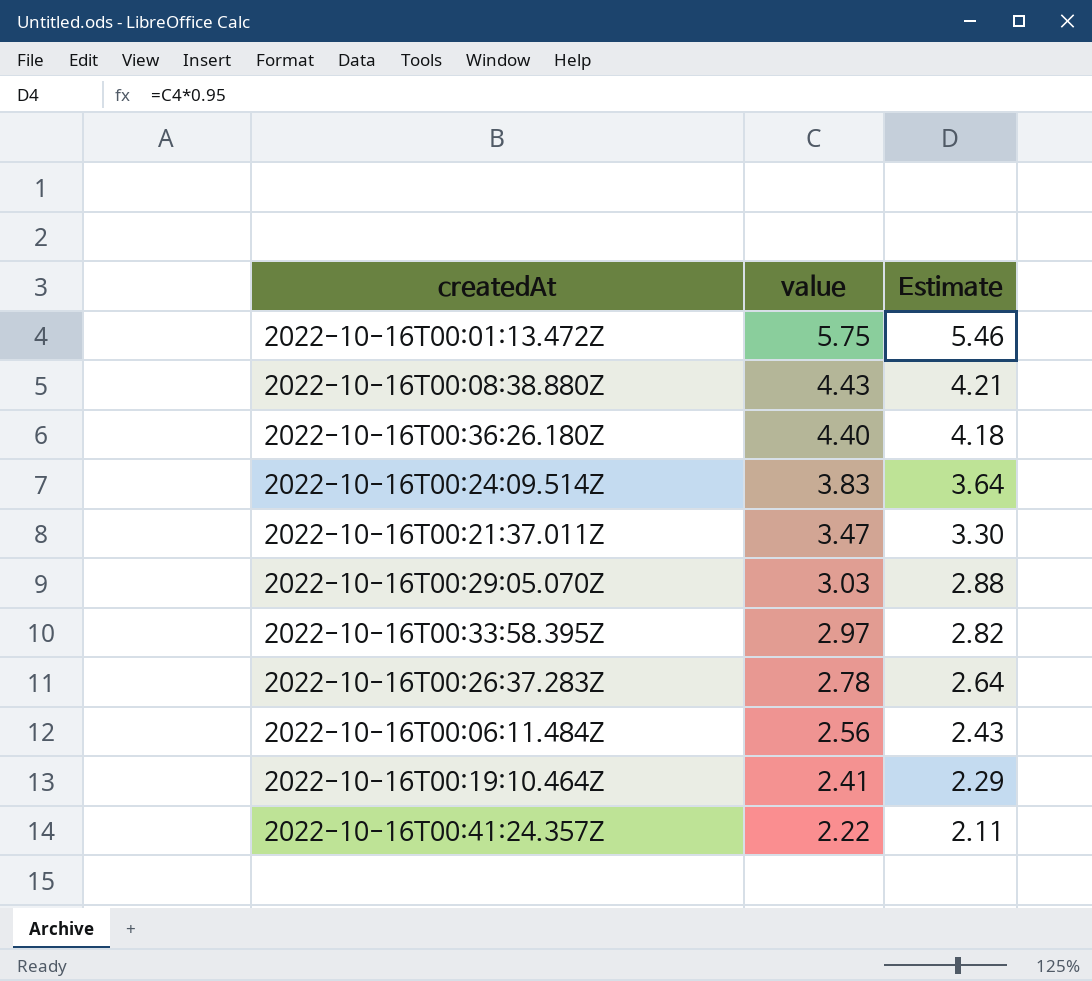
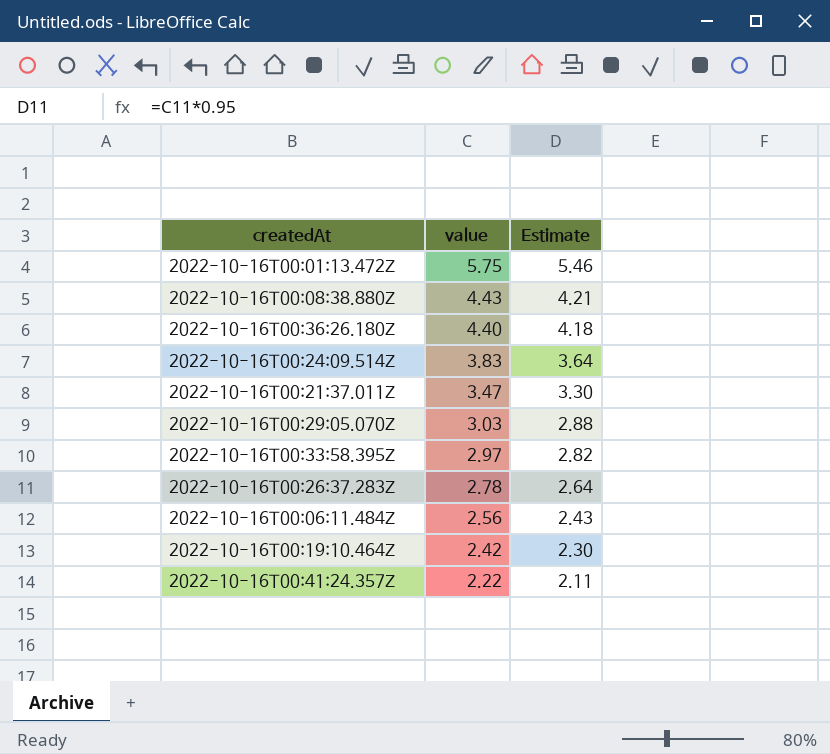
2022-10-16T00:19:10.464Z | value: 2.41 -> 2.42
2022-10-16T00:19:10.464Z | Estimate: 2.29 -> 2.30

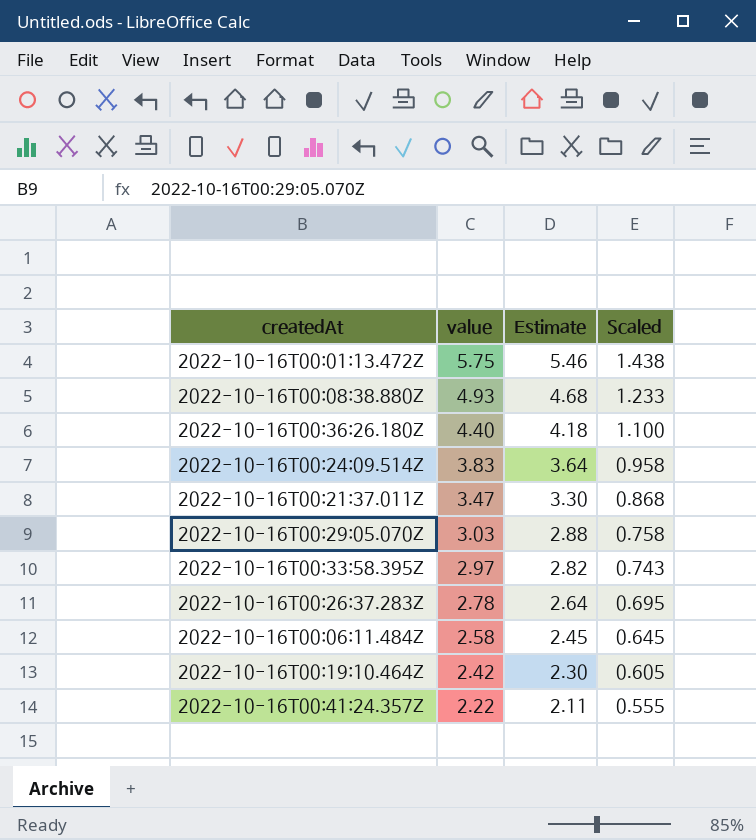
column Scaled | formula: none -> [value] * 0.25
2022-10-16T00:08:38.880Z | value: 4.43 -> 4.93
2022-10-16T00:08:38.880Z | Estimate: 4.21 -> 4.68
2022-10-16T00:06:11.484Z | value: 2.56 -> 2.58
2022-10-16T00:06:11.484Z | Estimate: 2.43 -> 2.45

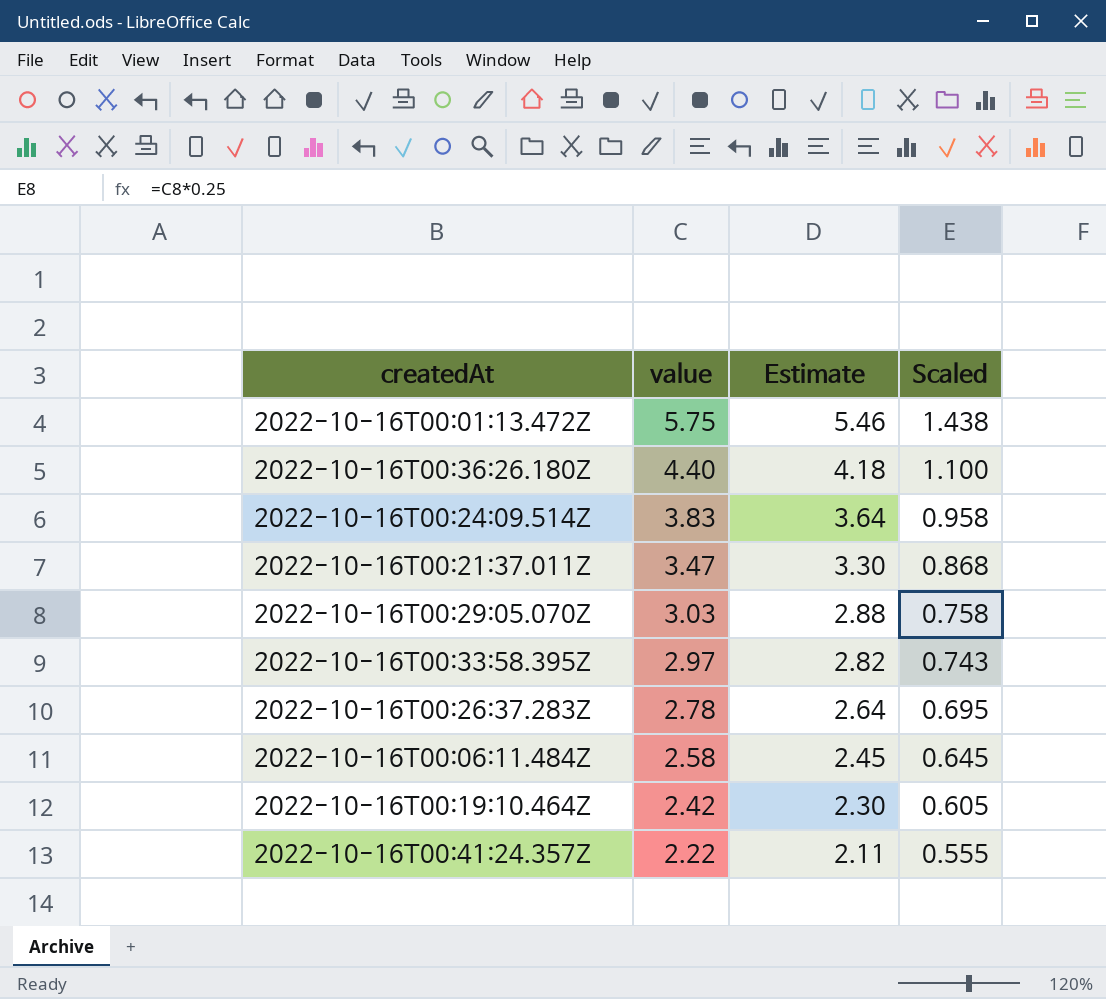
row 2022-10-16T00:08:38.880Z: 4.93 | 4.68 | 1.233 -> none

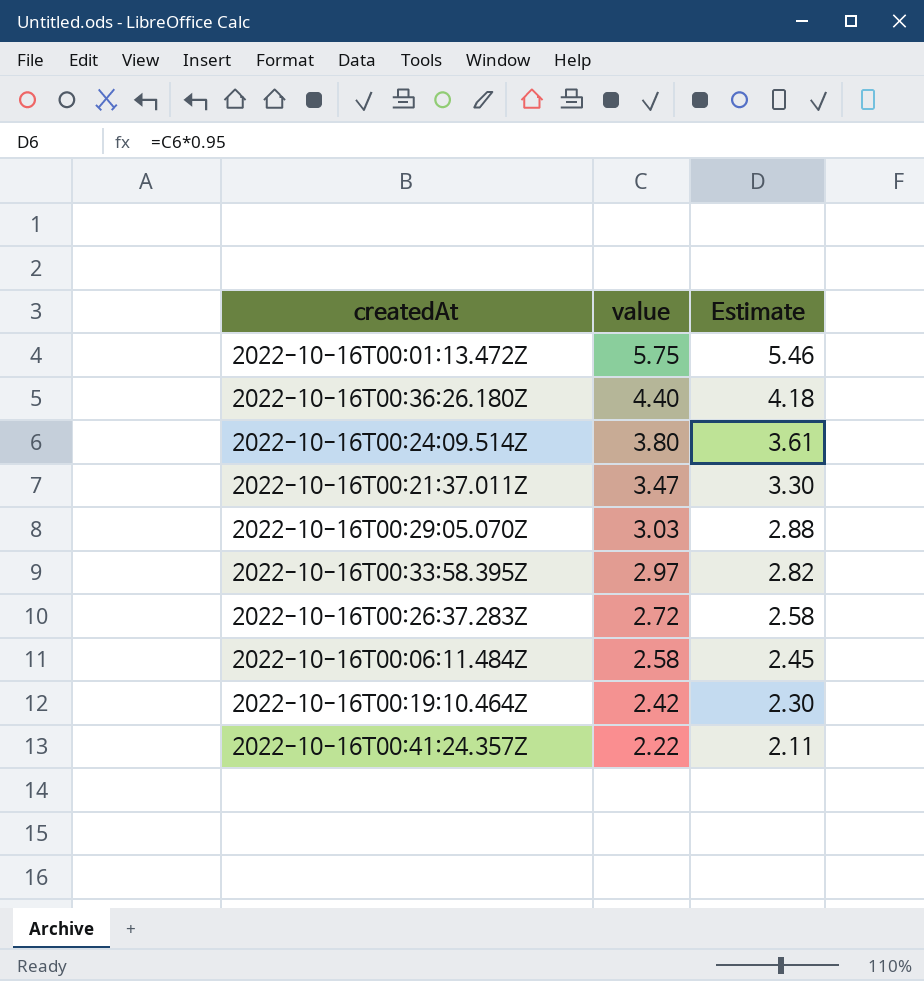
column Scaled | formula: [value] * 0.25 -> none
2022-10-16T00:24:09.514Z | value: 3.83 -> 3.80
2022-10-16T00:24:09.514Z | Estimate: 3.64 -> 3.61
2022-10-16T00:26:37.283Z | value: 2.78 -> 2.72
2022-10-16T00:26:37.283Z | Estimate: 2.64 -> 2.58

